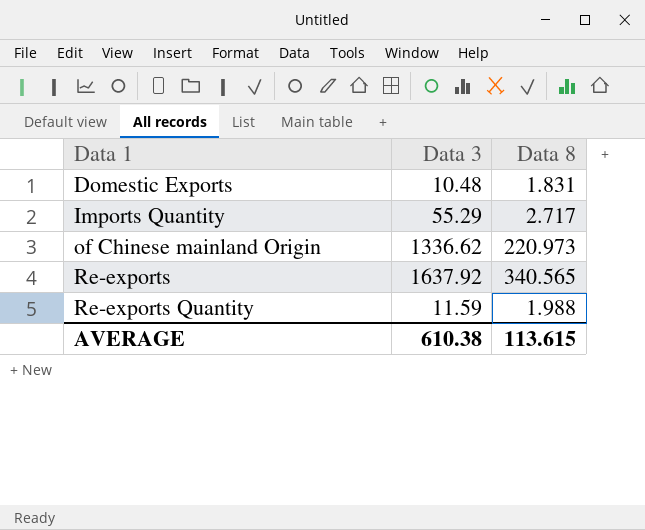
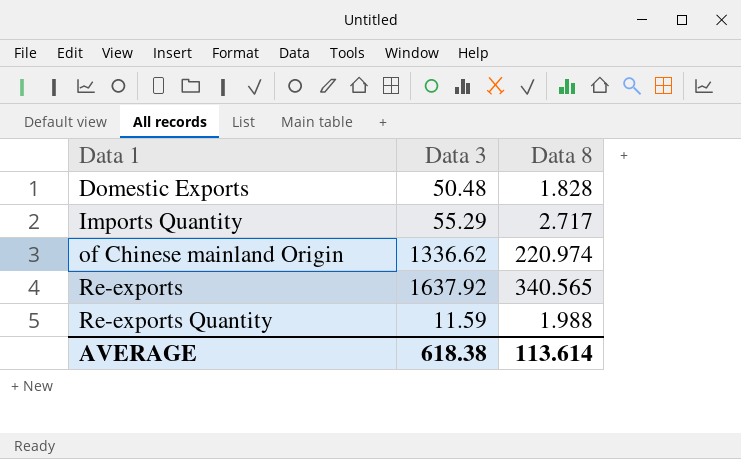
Domestic Exports | Data 3: 10.48 -> 50.48
Domestic Exports | Data 8: 1.831 -> 1.828
of Chinese mainland Origin | Data 8: 220.973 -> 220.974
AVERAGE | Data 3: 610.38 -> 618.38
AVERAGE | Data 8: 113.615 -> 113.614

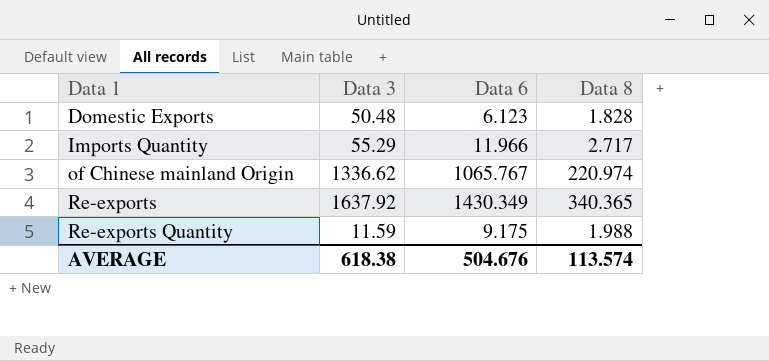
column Data 6 | position: none -> 3
Re-exports | Data 8: 340.565 -> 340.365
AVERAGE | Data 8: 113.614 -> 113.574

